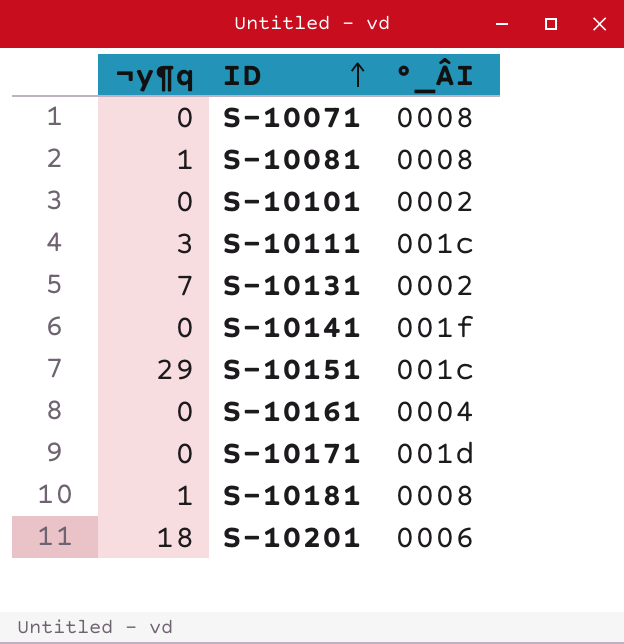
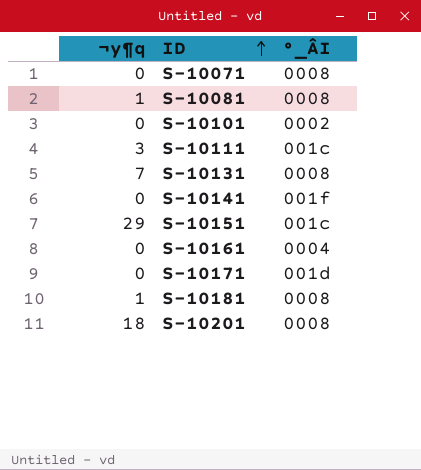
S-10131 | °_ÂI: 0002 -> 0008
S-10201 | °_ÂI: 0006 -> 0008

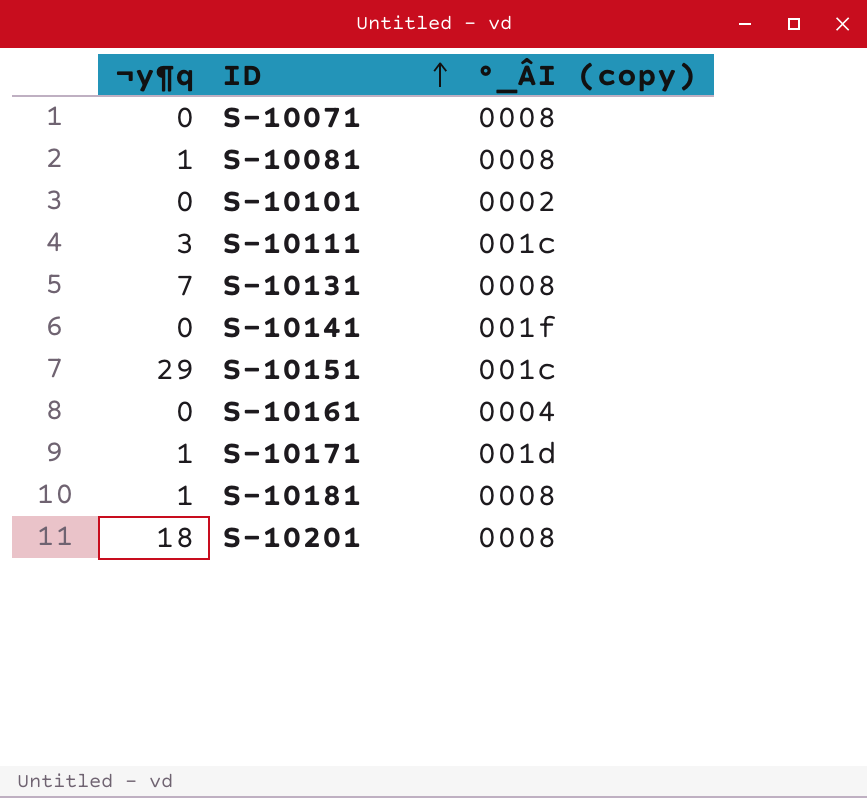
column name: °_ÂI -> °_ÂI (copy)
S-10171 | ¬y¶q: 0 -> 1

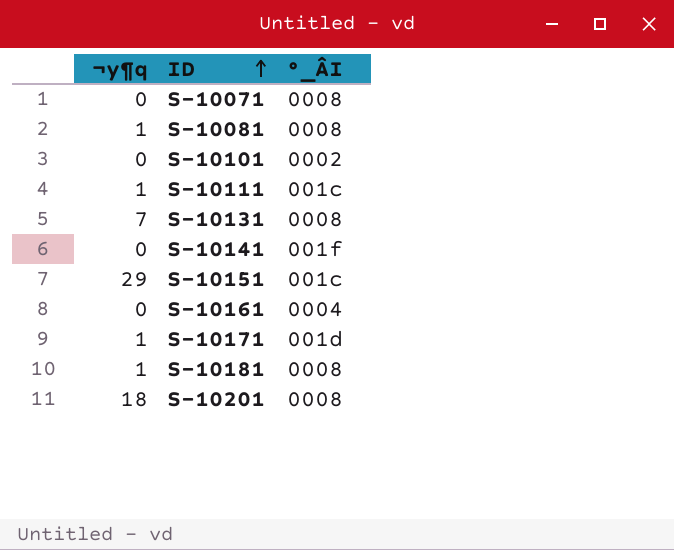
column name: °_ÂI (copy) -> °_ÂI
S-10111 | ¬y¶q: 3 -> 1

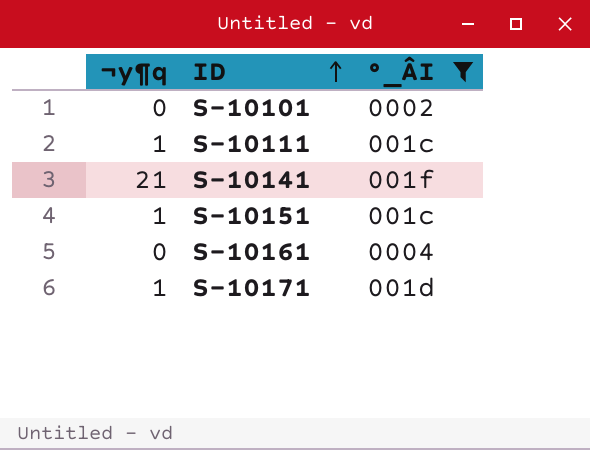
filter: none -> °_ÂI != 0008
S-10141 | ¬y¶q: 0 -> 21
S-10151 | ¬y¶q: 29 -> 1

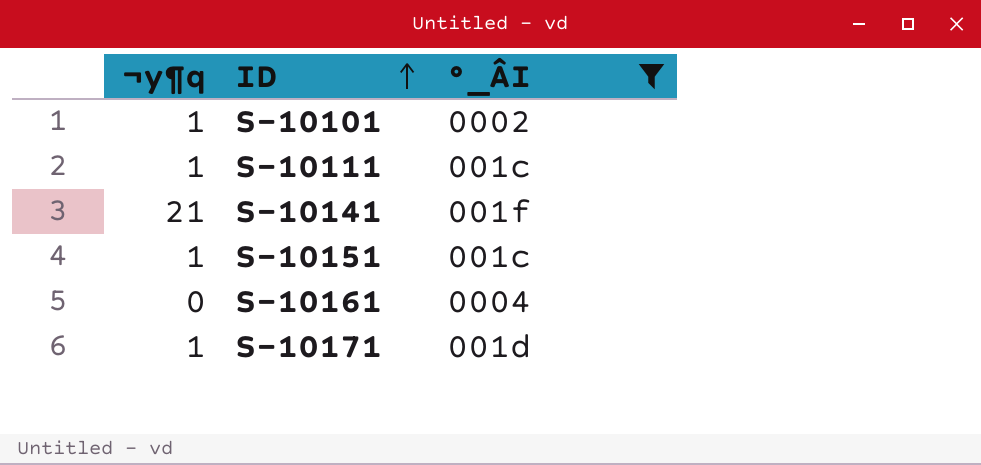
S-10101 | ¬y¶q: 0 -> 1

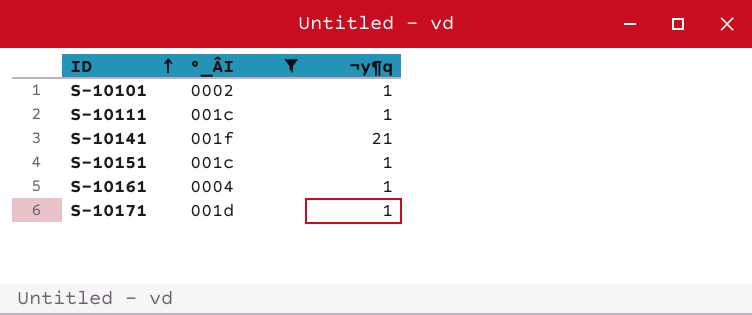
column ¬y¶q | position: 1 -> 3
S-10161 | ¬y¶q: 0 -> 1

